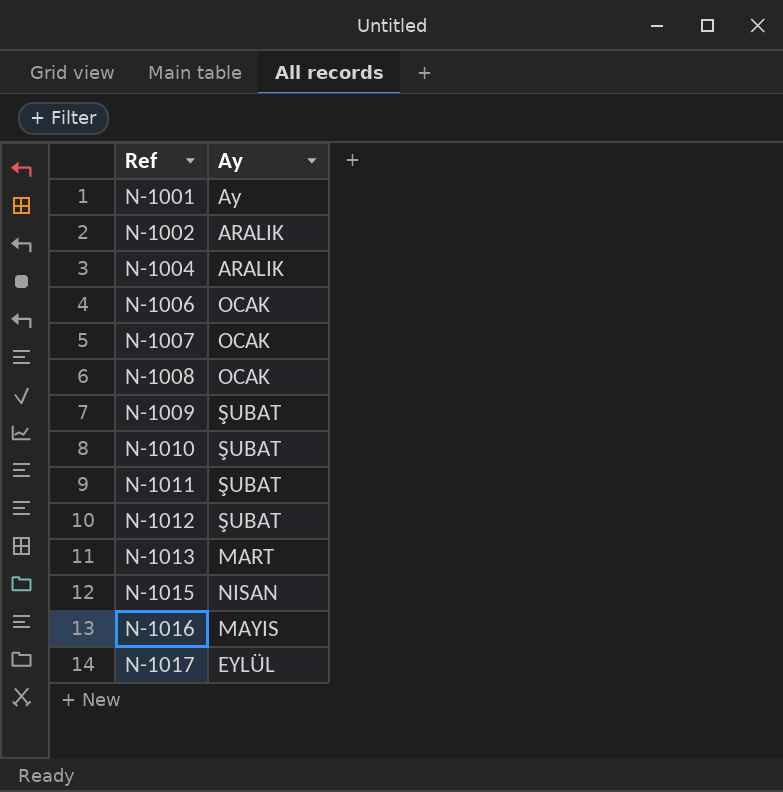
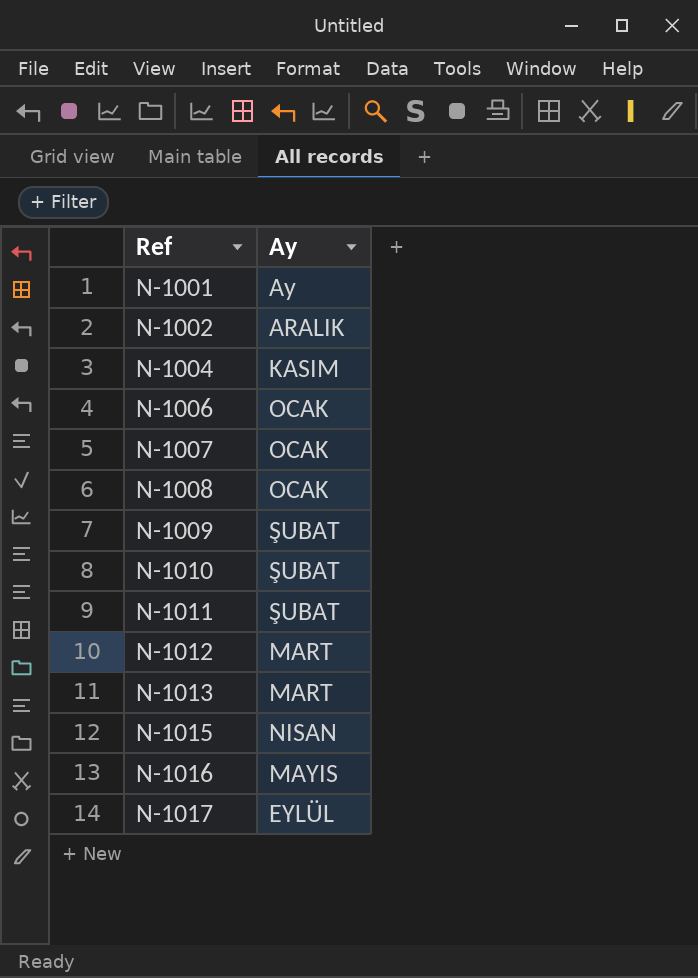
N-1004 | Ay: ARALIK -> KASIM
N-1012 | Ay: ŞUBAT -> MART

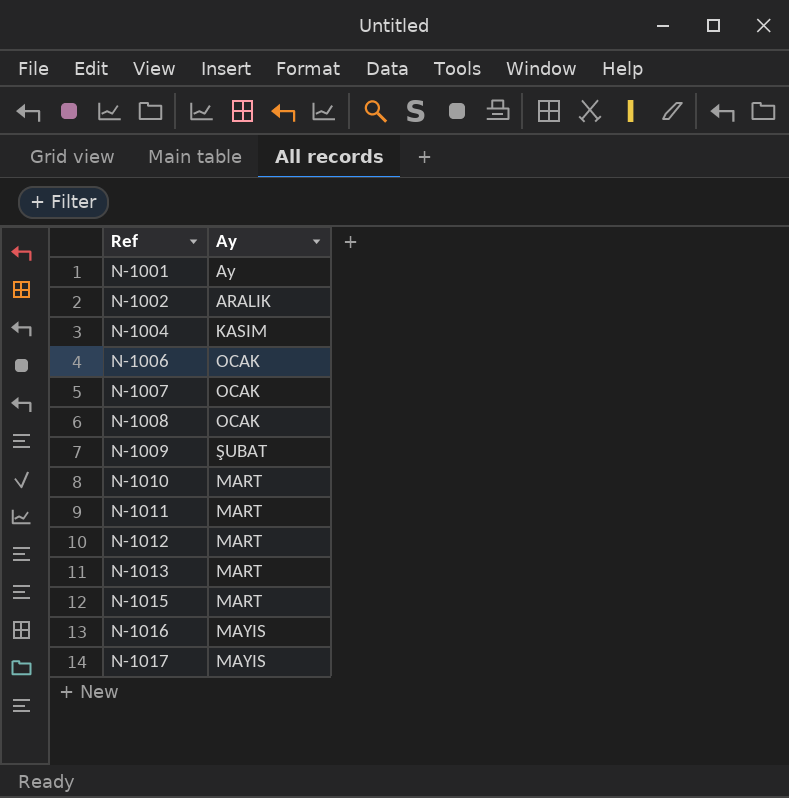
N-1010 | Ay: ŞUBAT -> MART
N-1011 | Ay: ŞUBAT -> MART
N-1015 | Ay: NISAN -> MART
N-1017 | Ay: EYLÜL -> MAYIS

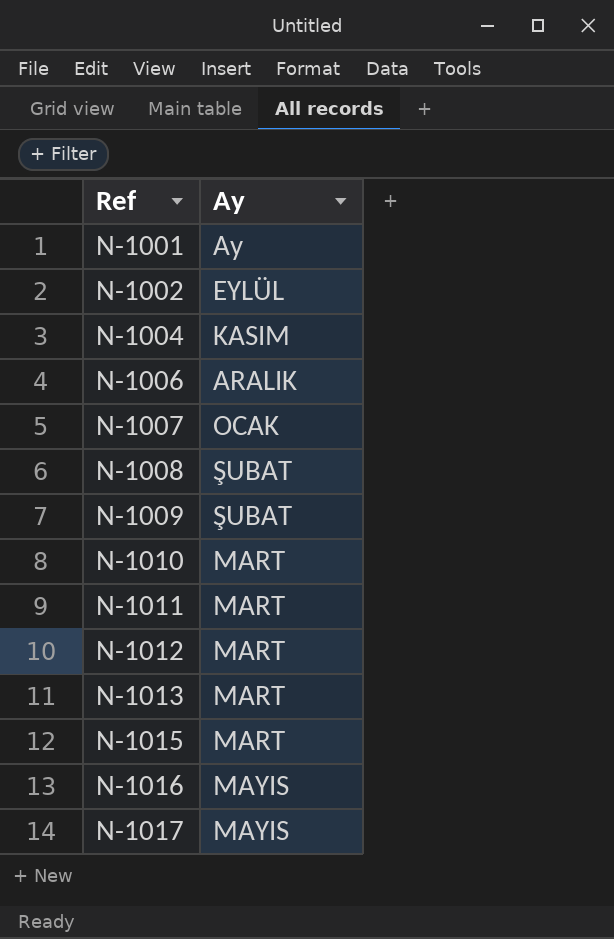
N-1002 | Ay: ARALIK -> EYLÜL
N-1006 | Ay: OCAK -> ARALIK
N-1008 | Ay: OCAK -> ŞUBAT

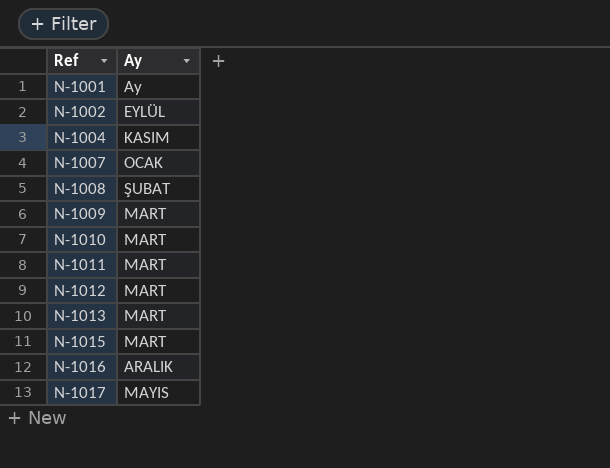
row N-1006: ARALIK -> none
N-1009 | Ay: ŞUBAT -> MART
N-1016 | Ay: MAYIS -> ARALIK

